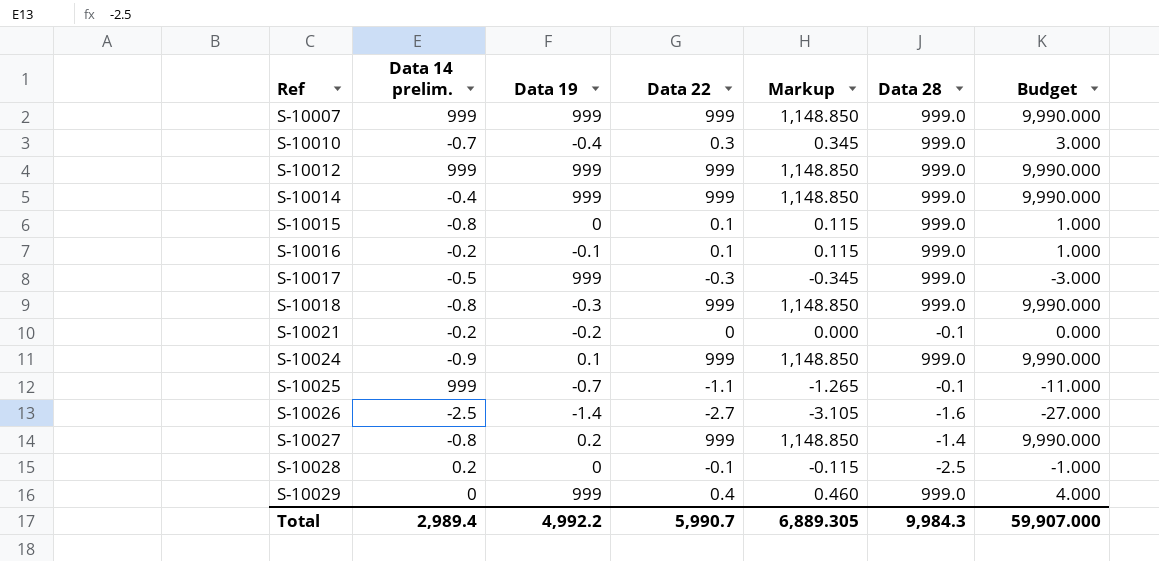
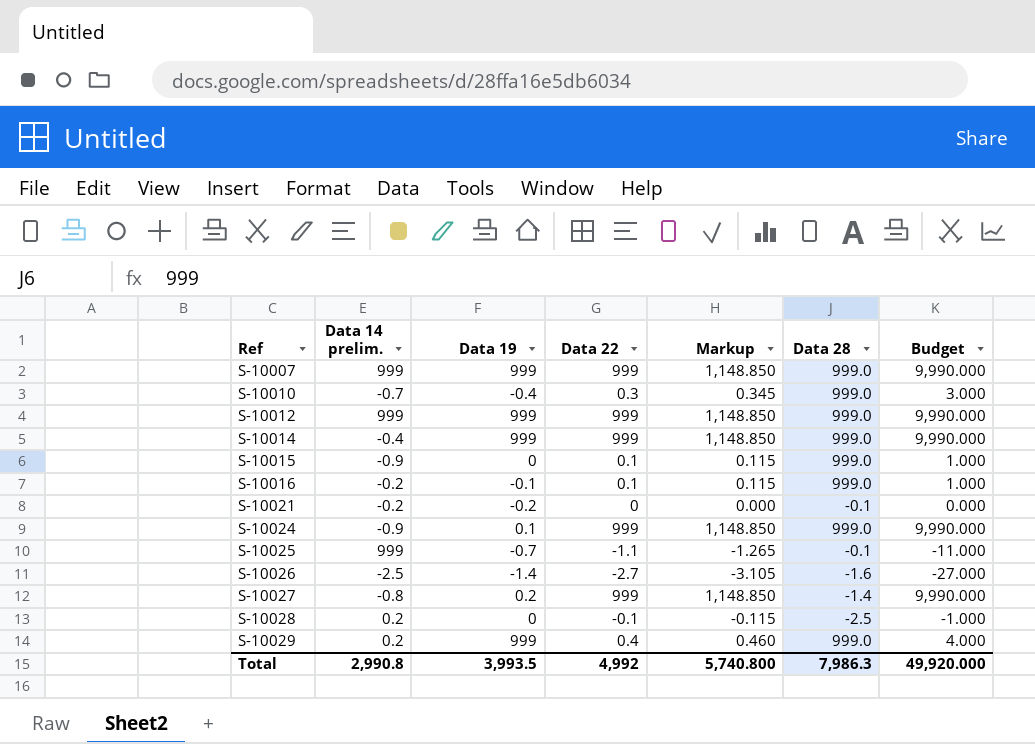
row S-10017: -0.5 | 999 | -0.3 | -0.345 | 999.0 | -3.000 -> none
row S-10018: -0.8 | -0.3 | 999 | 1,148.850 | 999.0 | 9,990.000 -> none
S-10015 | Data 14 prelim.: -0.8 -> -0.9
S-10029 | Data 14 prelim.: 0 -> 0.2
Total | Data 14 prelim.: 2,989.4 -> 2,990.8
Total | Data 19: 4,992.2 -> 3,993.5
Total | Data 22: 5,990.7 -> 4,992
Total | Markup: 6,889.305 -> 5,740.800
Total | Data 28: 9,984.3 -> 7,986.3
Total | Budget: 59,907.000 -> 49,920.000

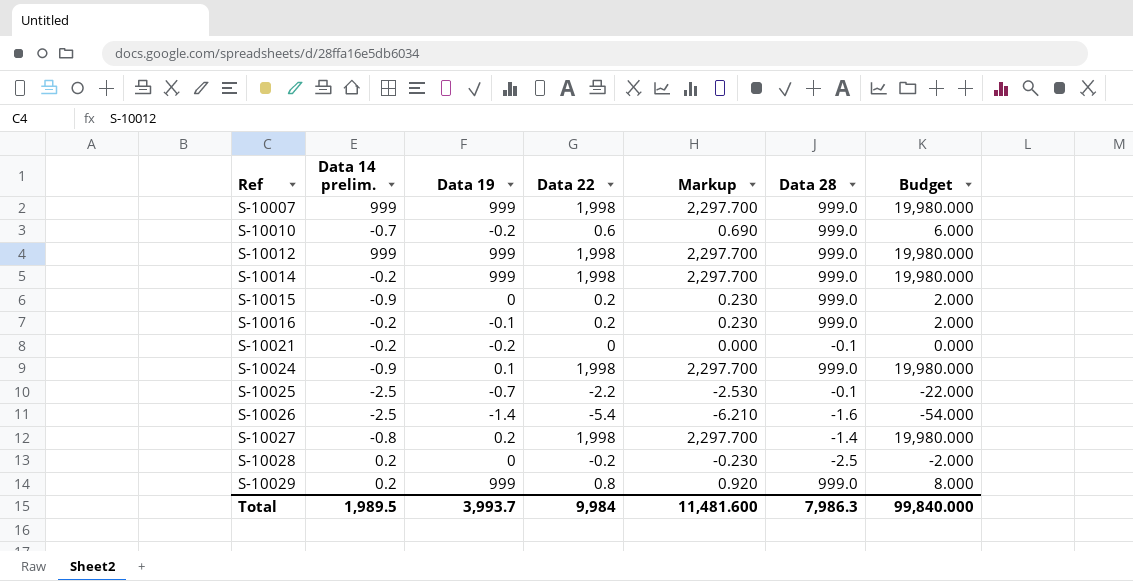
S-10007 | Data 22: 999 -> 1,998
S-10007 | Markup: 1,148.850 -> 2,297.700
S-10007 | Budget: 9,990.000 -> 19,980.000
S-10010 | Data 19: -0.4 -> -0.2
S-10010 | Data 22: 0.3 -> 0.6
S-10010 | Markup: 0.345 -> 0.690
S-10010 | Budget: 3.000 -> 6.000
S-10012 | Data 22: 999 -> 1,998
S-10012 | Markup: 1,148.850 -> 2,297.700
S-10012 | Budget: 9,990.000 -> 19,980.000
S-10014 | Data 14 prelim.: -0.4 -> -0.2
S-10014 | Data 22: 999 -> 1,998
S-10014 | Markup: 1,148.850 -> 2,297.700
S-10014 | Budget: 9,990.000 -> 19,980.000
S-10015 | Data 22: 0.1 -> 0.2
S-10015 | Markup: 0.115 -> 0.230
S-10015 | Budget: 1.000 -> 2.000
S-10016 | Data 22: 0.1 -> 0.2
S-10016 | Markup: 0.115 -> 0.230
S-10016 | Budget: 1.000 -> 2.000
S-10024 | Data 22: 999 -> 1,998
S-10024 | Markup: 1,148.850 -> 2,297.700
S-10024 | Budget: 9,990.000 -> 19,980.000
S-10025 | Data 14 prelim.: 999 -> -2.5
S-10025 | Data 22: -1.1 -> -2.2
S-10025 | Markup: -1.265 -> -2.530
S-10025 | Budget: -11.000 -> -22.000
S-10026 | Data 22: -2.7 -> -5.4
S-10026 | Markup: -3.105 -> -6.210
S-10026 | Budget: -27.000 -> -54.000
S-10027 | Data 22: 999 -> 1,998
S-10027 | Markup: 1,148.850 -> 2,297.700
S-10027 | Budget: 9,990.000 -> 19,980.000
S-10028 | Data 22: -0.1 -> -0.2
S-10028 | Markup: -0.115 -> -0.230
S-10028 | Budget: -1.000 -> -2.000
S-10029 | Data 22: 0.4 -> 0.8
S-10029 | Markup: 0.460 -> 0.920
S-10029 | Budget: 4.000 -> 8.000
Total | Data 14 prelim.: 2,990.8 -> 1,989.5
Total | Data 19: 3,993.5 -> 3,993.7
Total | Data 22: 4,992 -> 9,984
Total | Markup: 5,740.800 -> 11,481.600
Total | Budget: 49,920.000 -> 99,840.000

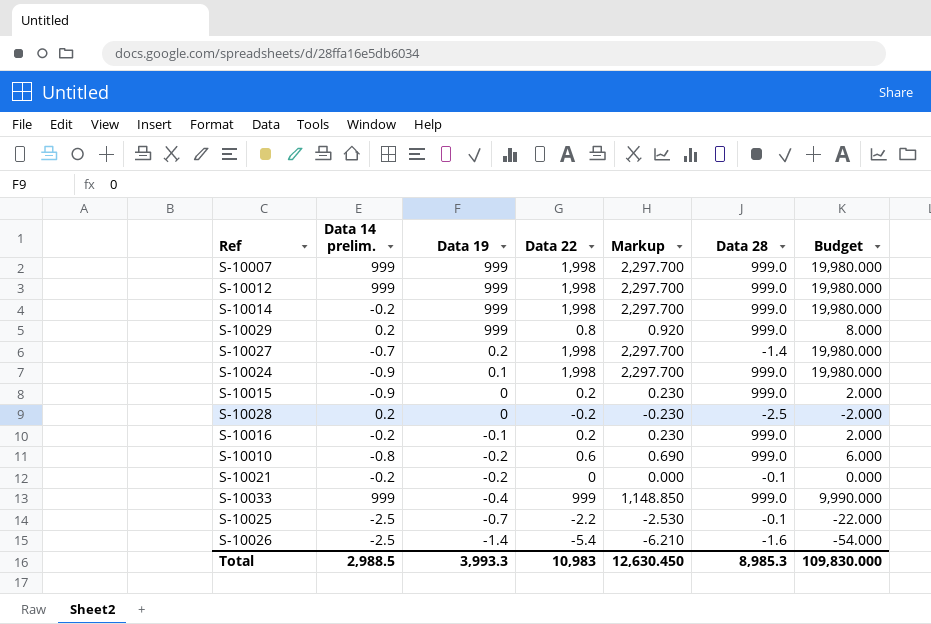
row order: Ref ascending -> Data 19 descending
S-10027 | Data 14 prelim.: -0.8 -> -0.7
S-10010 | Data 14 prelim.: -0.7 -> -0.8
row S-10033: none -> 999 | -0.4 | 999 | 1,148.850 | 999.0 | 9,990.000
Total | Data 14 prelim.: 1,989.5 -> 2,988.5
Total | Data 19: 3,993.7 -> 3,993.3
Total | Data 22: 9,984 -> 10,983
Total | Markup: 11,481.600 -> 12,630.450
Total | Data 28: 7,986.3 -> 8,985.3
Total | Budget: 99,840.000 -> 109,830.000

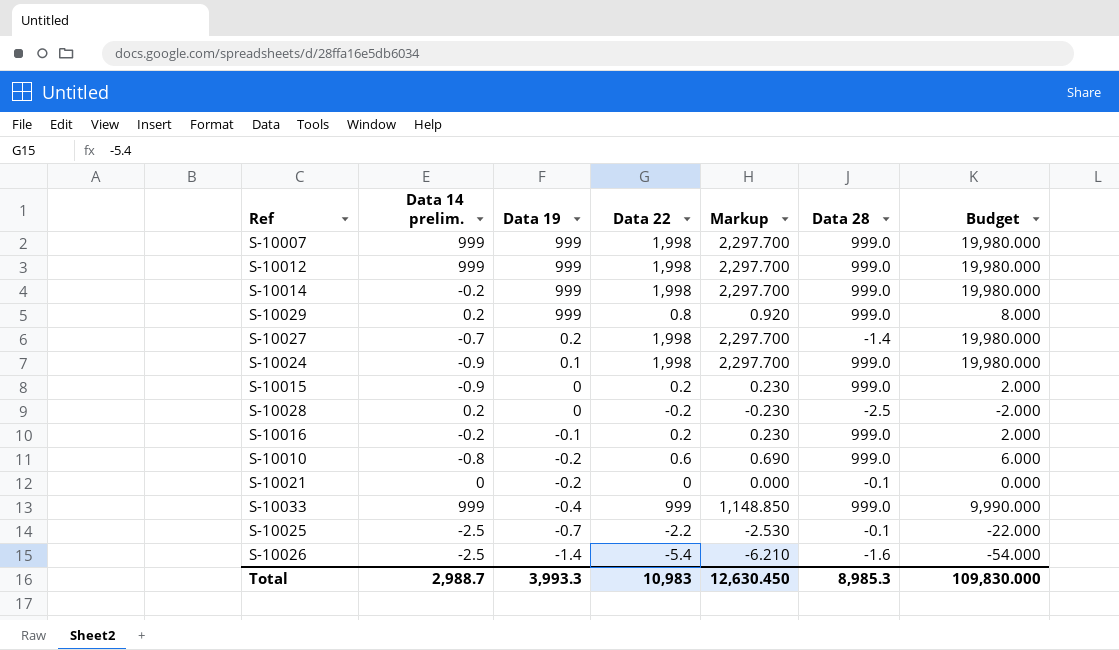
S-10021 | Data 14 prelim.: -0.2 -> 0
Total | Data 14 prelim.: 2,988.5 -> 2,988.7

